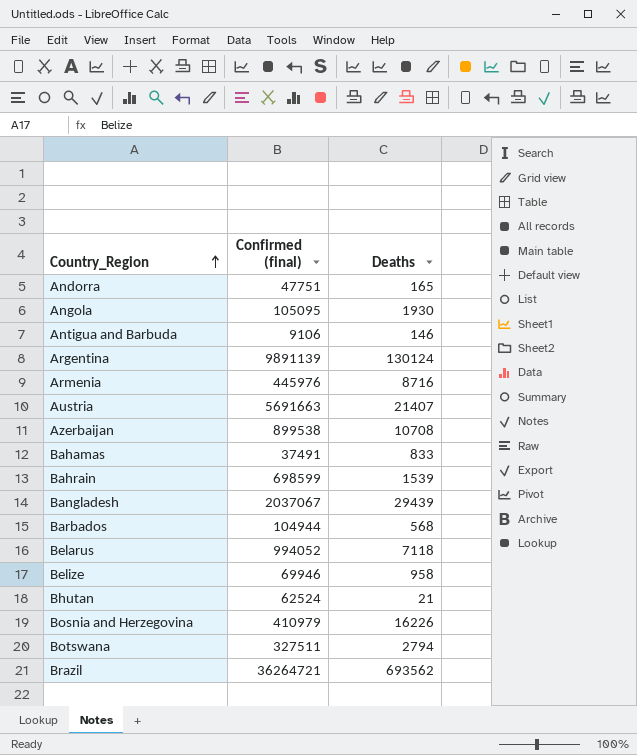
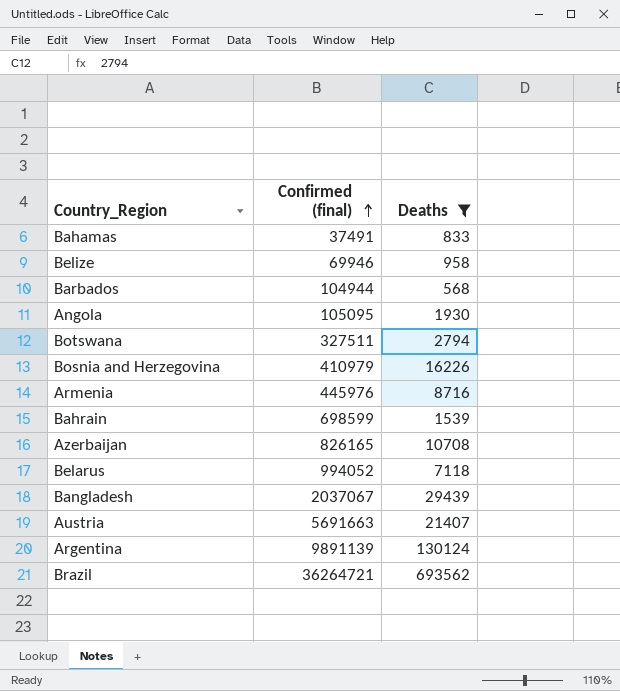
filter: none -> Deaths >= 568
row order: Country_Region ascending -> Confirmed (final) ascending
Azerbaijan | Confirmed (final): 899538 -> 826165

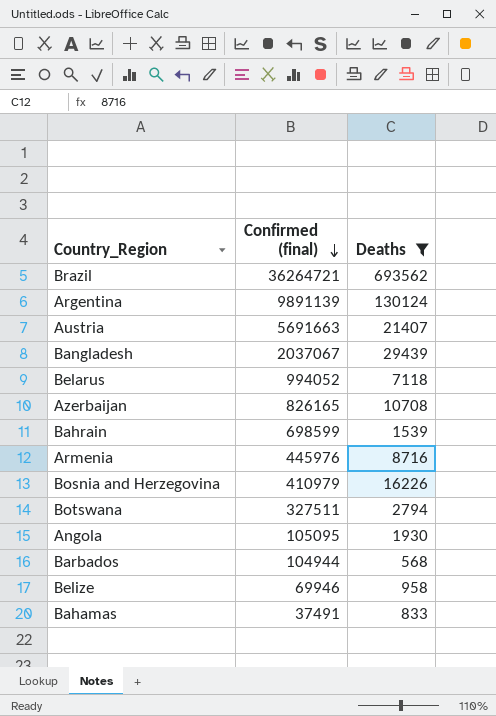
row order: Confirmed (final) ascending -> Confirmed (final) descending

